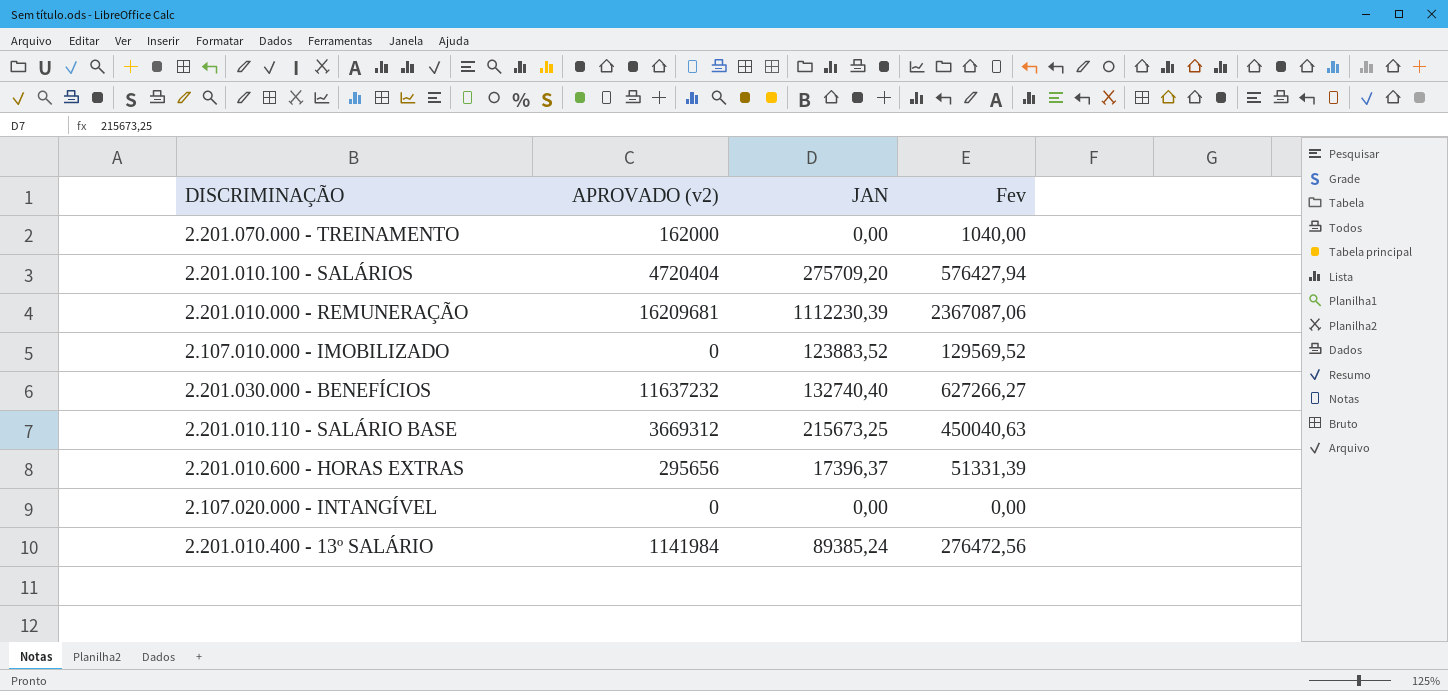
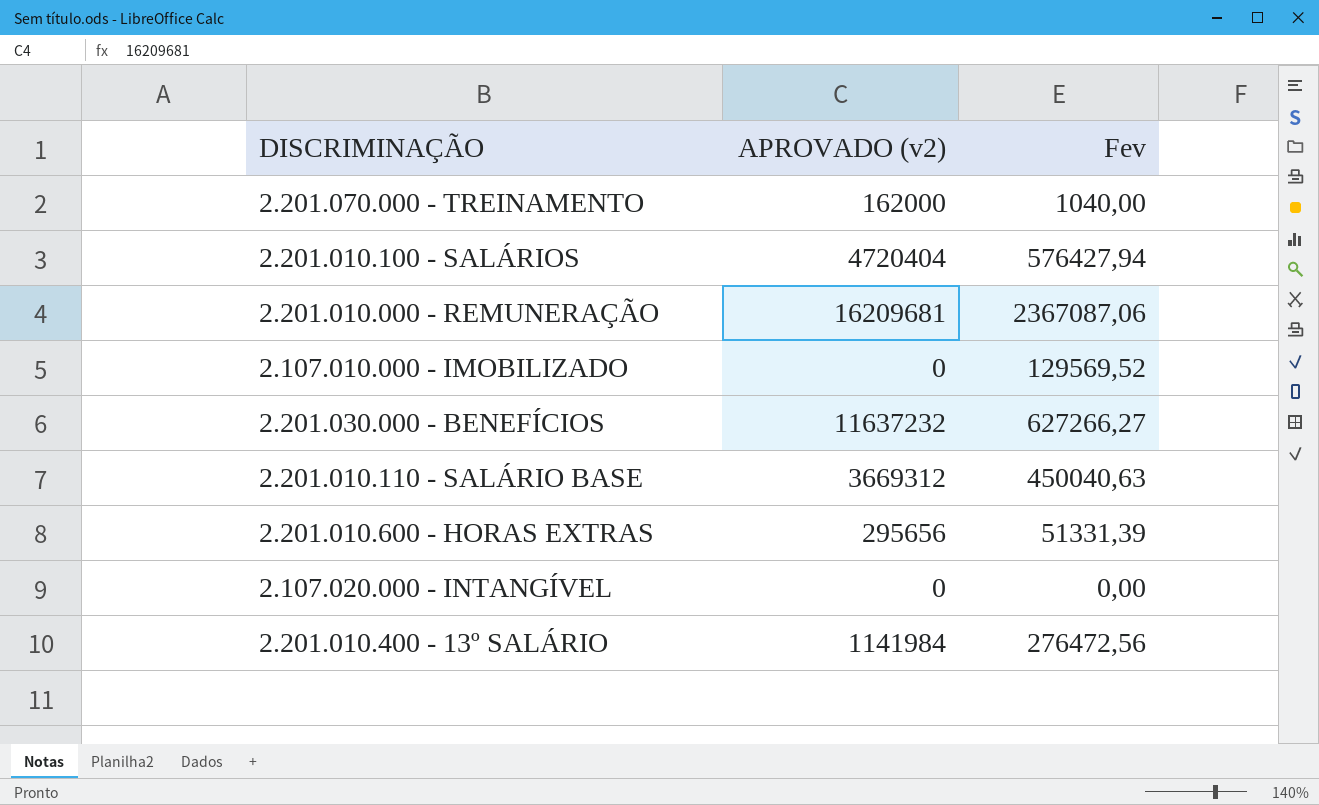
column JAN | position: 3 -> none

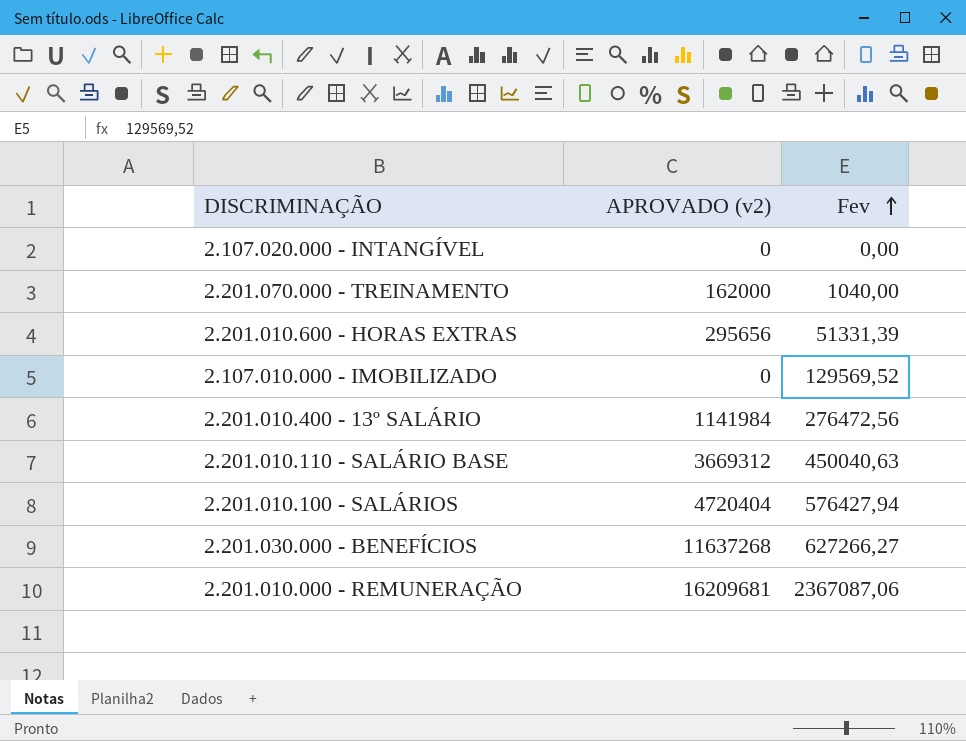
row order: none -> Fev ascending
2.201.030.000 ‐ BENEFÍCIOS | APROVADO (v2): 11637232 -> 11637268

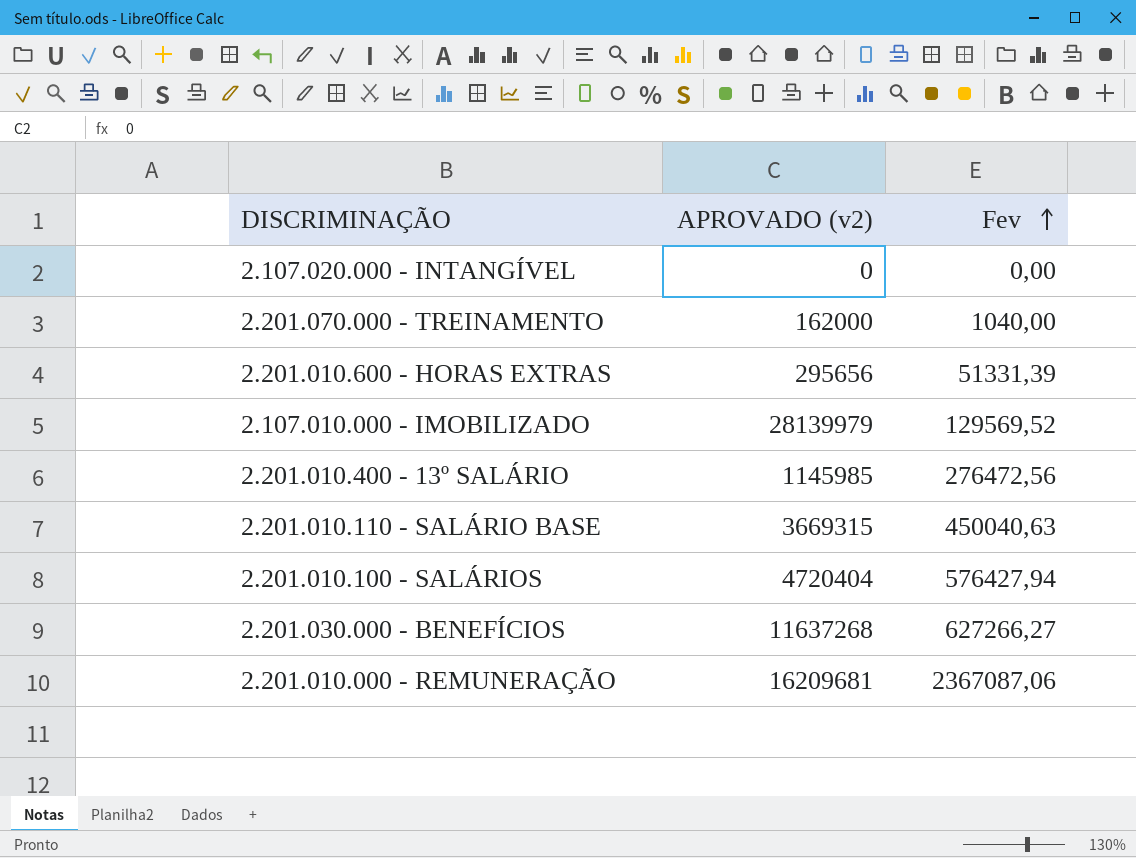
2.107.010.000 - IMOBILIZADO | APROVADO (v2): 0 -> 28139979
2.201.010.400 - 13º SALÁRIO | APROVADO (v2): 1141984 -> 1145985
2.201.010.110 - SALÁRIO BASE | APROVADO (v2): 3669312 -> 3669315

